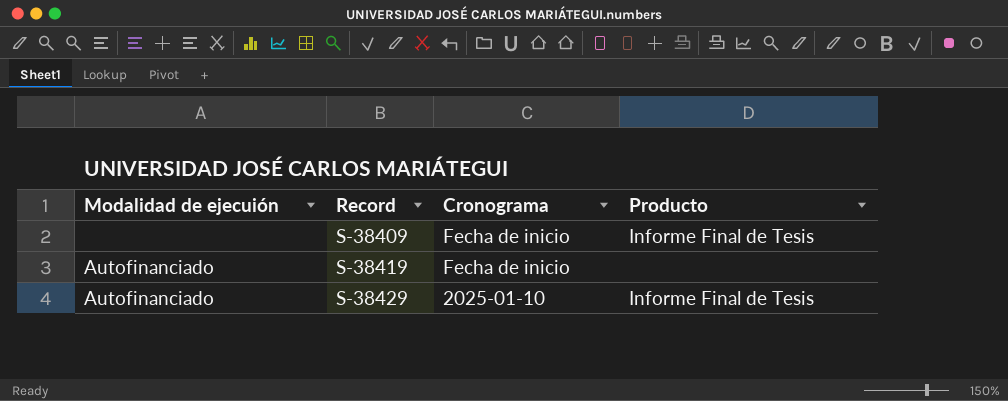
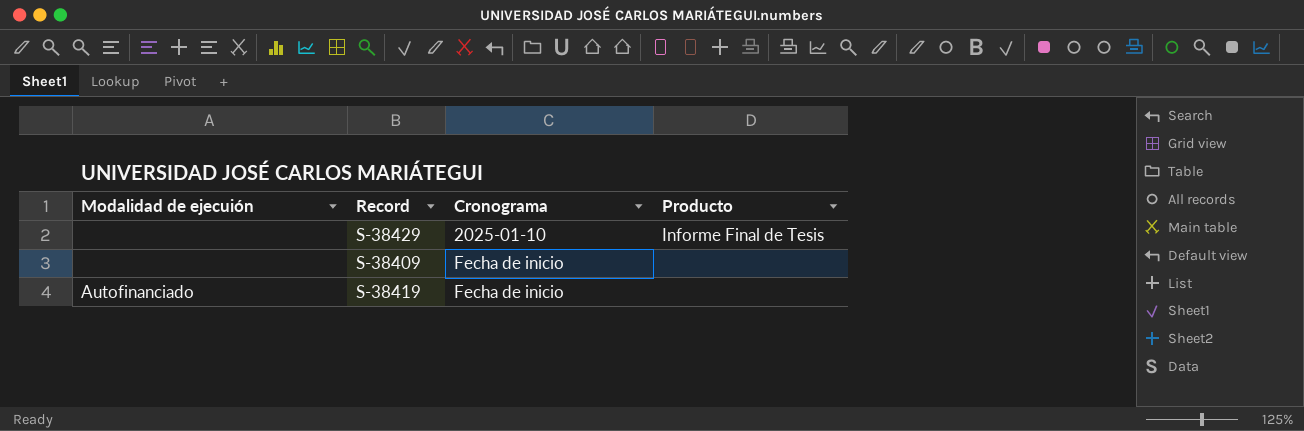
row order: Record ascending -> Cronograma ascending
S-38429 | Modalidad de ejecuión: Autofinanciado -> none
S-38409 | Producto: Informe Final de Tesis -> none

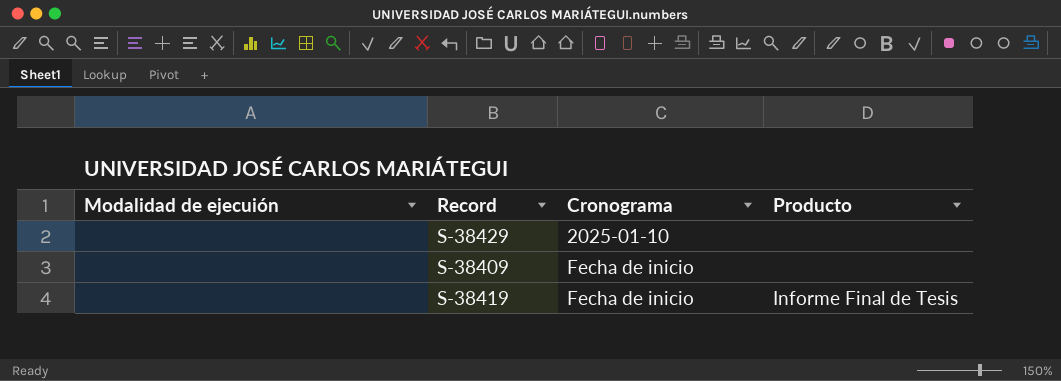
S-38429 | Producto: Informe Final de Tesis -> none
S-38419 | Modalidad de ejecuión: Autofinanciado -> none
S-38419 | Producto: none -> Informe Final de Tesis

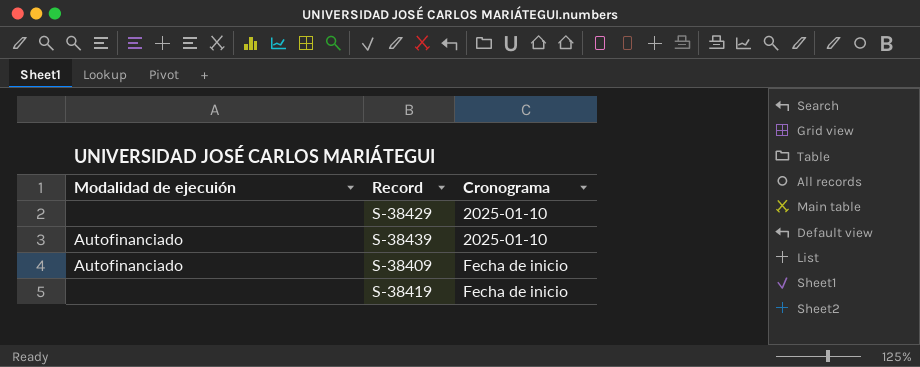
column Producto | position: 4 -> none
row S-38439: none -> Autofinanciado | 2025-01-10
S-38409 | Modalidad de ejecuión: none -> Autofinanciado

